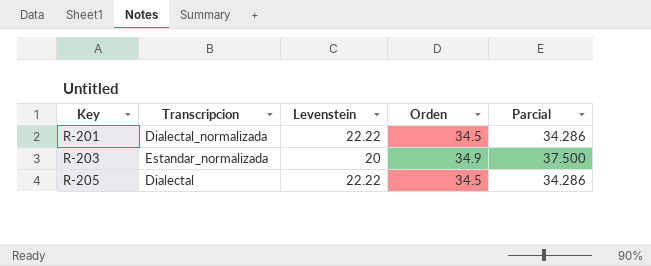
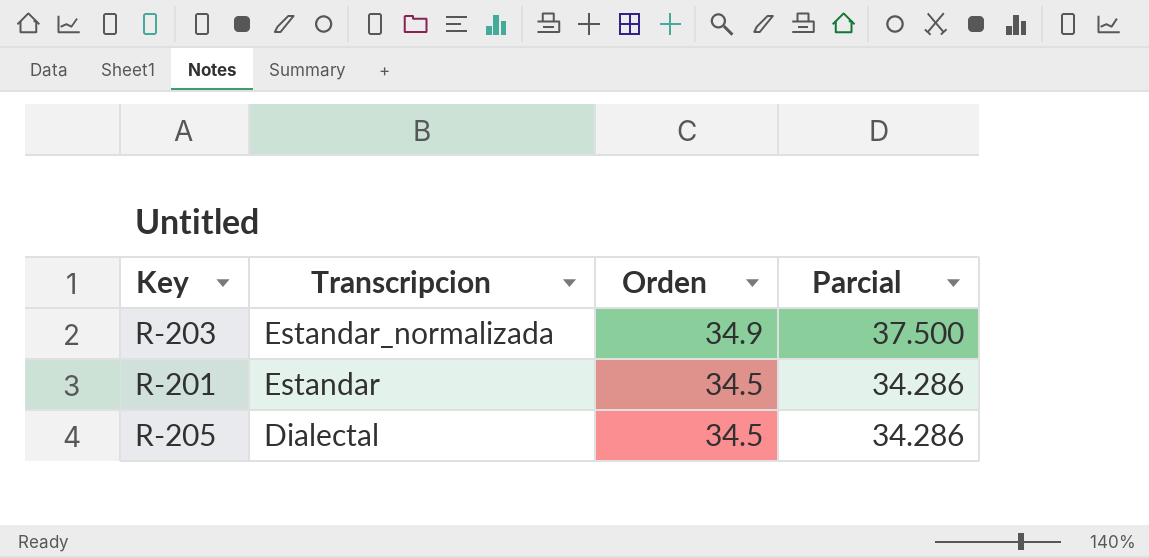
row order: Key ascending -> Transcripcion descending
column Levenstein | position: 3 -> none
R-201 | Transcripcion: Dialectal_normalizada -> Estandar

